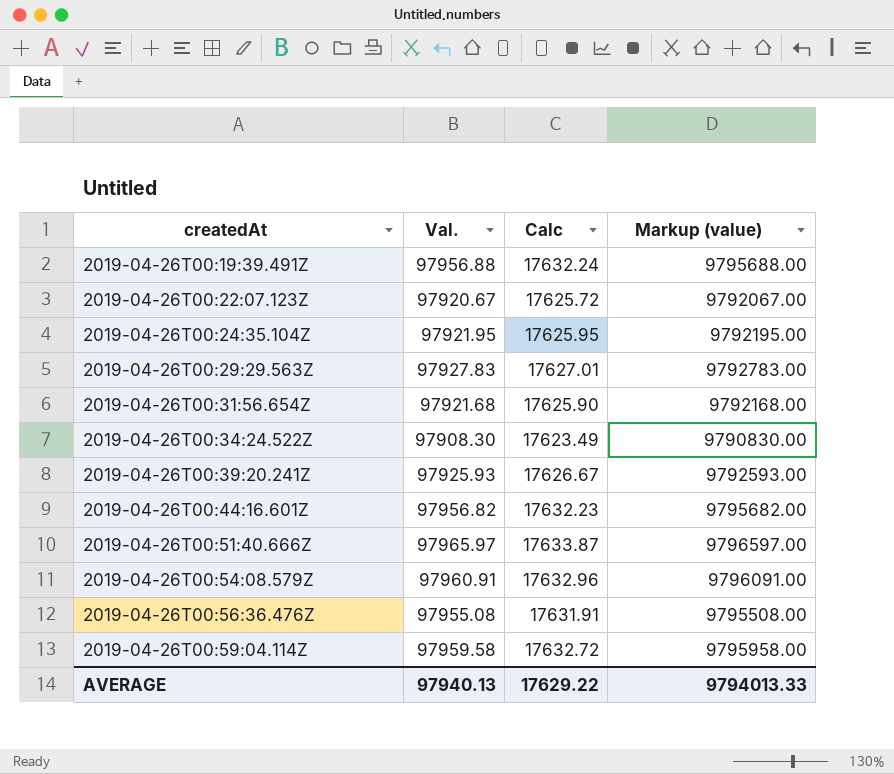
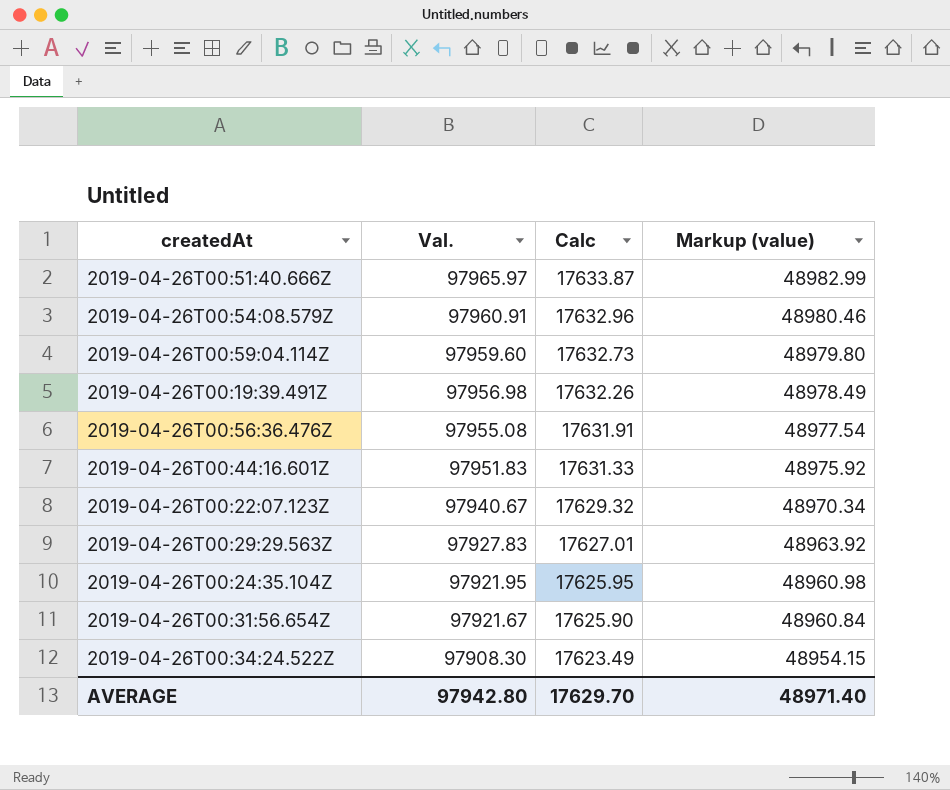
row order: createdAt ascending -> Val. descending
column Markup (value) | formula: [Val.] * 100 -> [Val.] * 0.5
row 2019-04-26T00:39:20.241Z: 97925.93 | 17626.67 | 9792593.00 -> none
2019-04-26T00:59:04.114Z | Val.: 97959.58 -> 97959.60
2019-04-26T00:59:04.114Z | Calc: 17632.72 -> 17632.73
2019-04-26T00:19:39.491Z | Val.: 97956.88 -> 97956.98
2019-04-26T00:19:39.491Z | Calc: 17632.24 -> 17632.26
2019-04-26T00:44:16.601Z | Val.: 97956.82 -> 97951.83
2019-04-26T00:44:16.601Z | Calc: 17632.23 -> 17631.33
2019-04-26T00:22:07.123Z | Val.: 97920.67 -> 97940.67
2019-04-26T00:22:07.123Z | Calc: 17625.72 -> 17629.32
2019-04-26T00:31:56.654Z | Val.: 97921.68 -> 97921.67
AVERAGE | Val.: 97940.13 -> 97942.80
AVERAGE | Calc: 17629.22 -> 17629.70
AVERAGE | Markup (value): 9794013.33 -> 48971.40

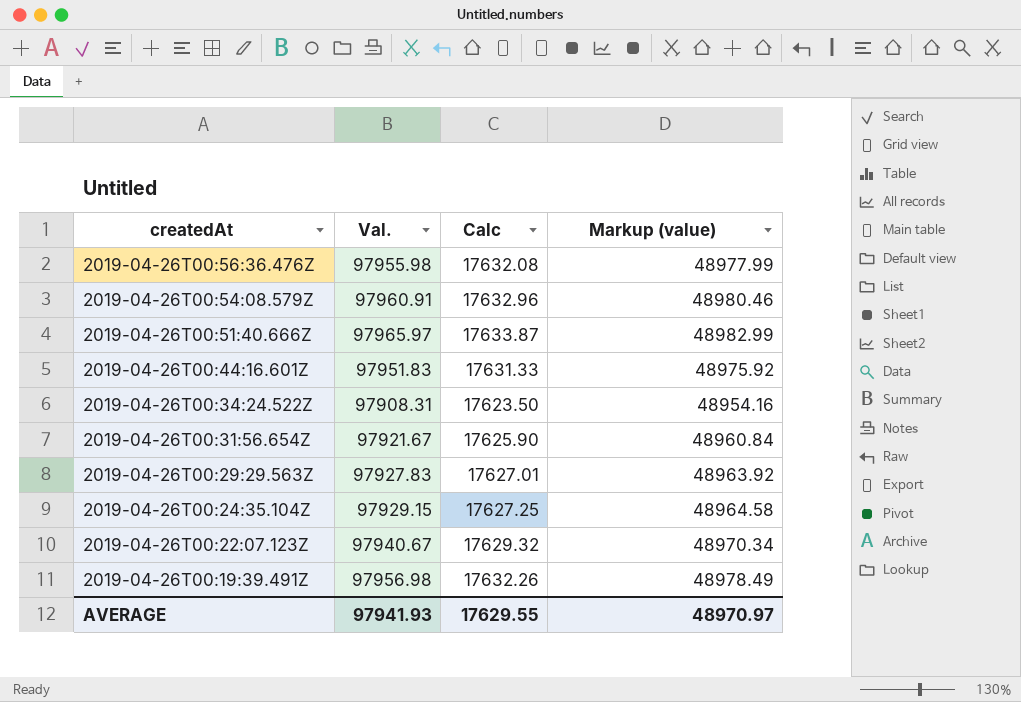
row order: Val. descending -> createdAt descending
row 2019-04-26T00:59:04.114Z: 97959.60 | 17632.73 | 48979.80 -> none
2019-04-26T00:56:36.476Z | Val.: 97955.08 -> 97955.98
2019-04-26T00:56:36.476Z | Calc: 17631.91 -> 17632.08
2019-04-26T00:56:36.476Z | Markup (value): 48977.54 -> 48977.99
2019-04-26T00:34:24.522Z | Val.: 97908.30 -> 97908.31
2019-04-26T00:34:24.522Z | Calc: 17623.49 -> 17623.50
2019-04-26T00:34:24.522Z | Markup (value): 48954.15 -> 48954.16
2019-04-26T00:24:35.104Z | Val.: 97921.95 -> 97929.15
2019-04-26T00:24:35.104Z | Calc: 17625.95 -> 17627.25
2019-04-26T00:24:35.104Z | Markup (value): 48960.98 -> 48964.58
AVERAGE | Val.: 97942.80 -> 97941.93
AVERAGE | Calc: 17629.70 -> 17629.55
AVERAGE | Markup (value): 48971.40 -> 48970.97

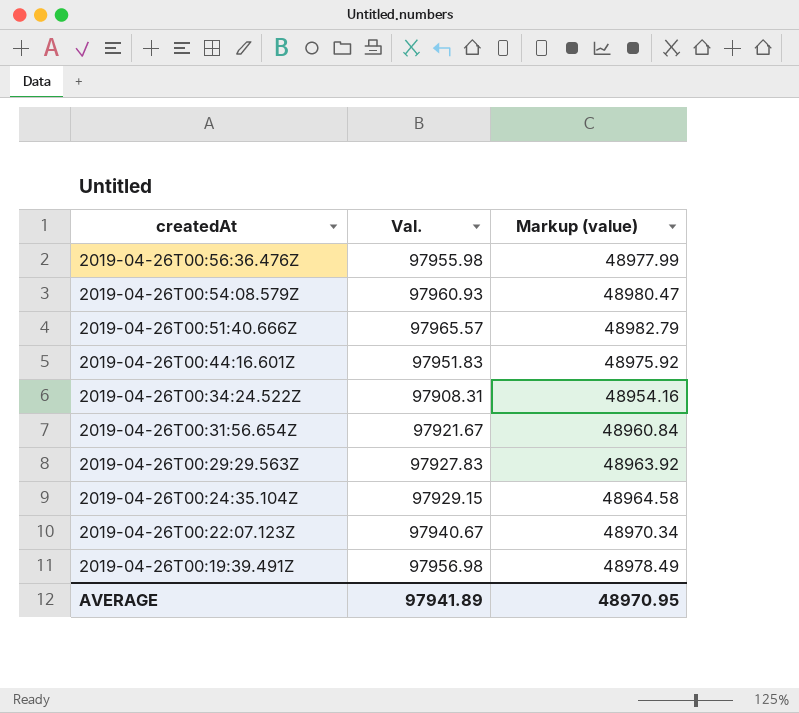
column Calc | formula: [Val.] * 0.18 -> none
2019-04-26T00:54:08.579Z | Val.: 97960.91 -> 97960.93
2019-04-26T00:54:08.579Z | Markup (value): 48980.46 -> 48980.47
2019-04-26T00:51:40.666Z | Val.: 97965.97 -> 97965.57
2019-04-26T00:51:40.666Z | Markup (value): 48982.99 -> 48982.79
AVERAGE | Val.: 97941.93 -> 97941.89
AVERAGE | Markup (value): 48970.97 -> 48970.95

